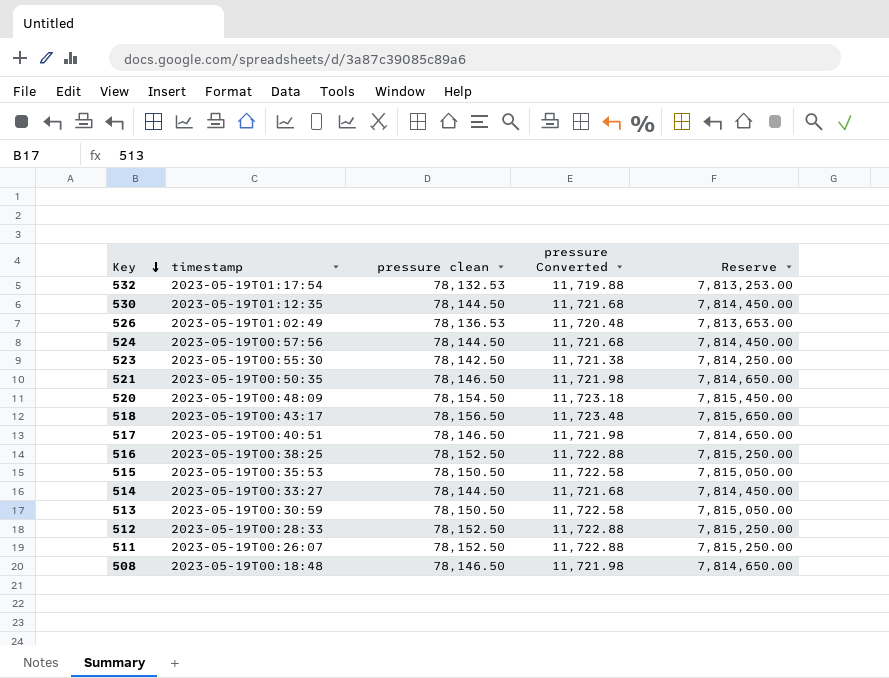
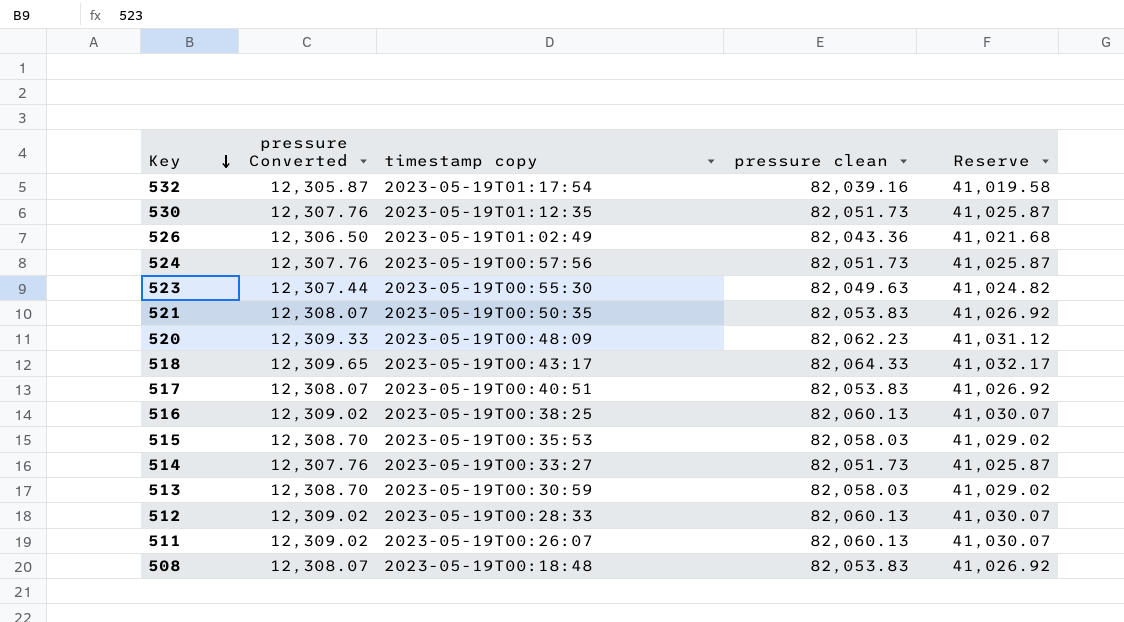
column pressure Converted | position: 4 -> 2
column name: timestamp -> timestamp copy
column Reserve | formula: [pressure clean] * 100 -> [pressure clean] * 0.5
532 | pressure Converted: 11,719.88 -> 12,305.87
532 | pressure clean: 78,132.53 -> 82,039.16
530 | pressure Converted: 11,721.68 -> 12,307.76
530 | pressure clean: 78,144.50 -> 82,051.73
526 | pressure Converted: 11,720.48 -> 12,306.50
526 | pressure clean: 78,136.53 -> 82,043.36
524 | pressure Converted: 11,721.68 -> 12,307.76
524 | pressure clean: 78,144.50 -> 82,051.73
523 | pressure Converted: 11,721.38 -> 12,307.44
523 | pressure clean: 78,142.50 -> 82,049.63
521 | pressure Converted: 11,721.98 -> 12,308.07
521 | pressure clean: 78,146.50 -> 82,053.83
520 | pressure Converted: 11,723.18 -> 12,309.33
520 | pressure clean: 78,154.50 -> 82,062.23
518 | pressure Converted: 11,723.48 -> 12,309.65
518 | pressure clean: 78,156.50 -> 82,064.33
517 | pressure Converted: 11,721.98 -> 12,308.07
517 | pressure clean: 78,146.50 -> 82,053.83
516 | pressure Converted: 11,722.88 -> 12,309.02
516 | pressure clean: 78,152.50 -> 82,060.13
515 | pressure Converted: 11,722.58 -> 12,308.70
515 | pressure clean: 78,150.50 -> 82,058.03
514 | pressure Converted: 11,721.68 -> 12,307.76
514 | pressure clean: 78,144.50 -> 82,051.73
513 | pressure Converted: 11,722.58 -> 12,308.70
513 | pressure clean: 78,150.50 -> 82,058.03
512 | pressure Converted: 11,722.88 -> 12,309.02
512 | pressure clean: 78,152.50 -> 82,060.13
511 | pressure Converted: 11,722.88 -> 12,309.02
511 | pressure clean: 78,152.50 -> 82,060.13
508 | pressure Converted: 11,721.98 -> 12,308.07
508 | pressure clean: 78,146.50 -> 82,053.83

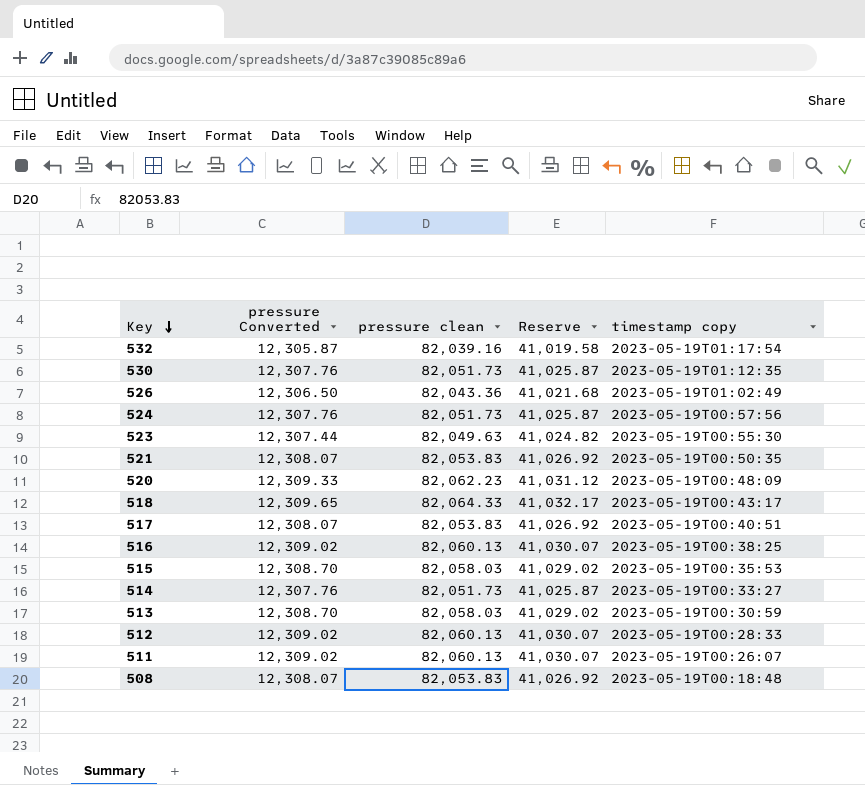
column timestamp copy | position: 3 -> 5

